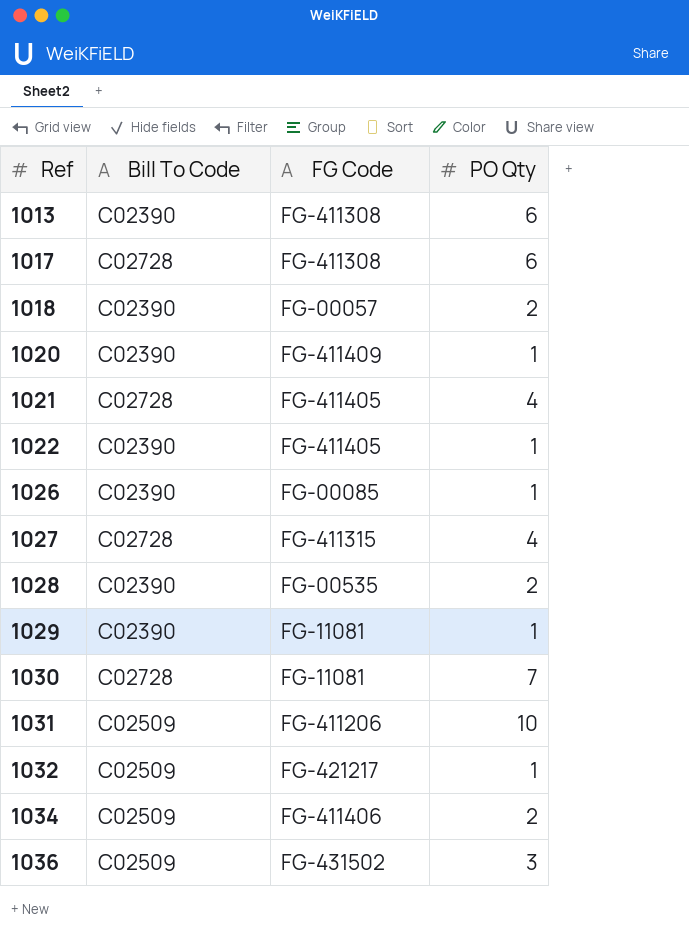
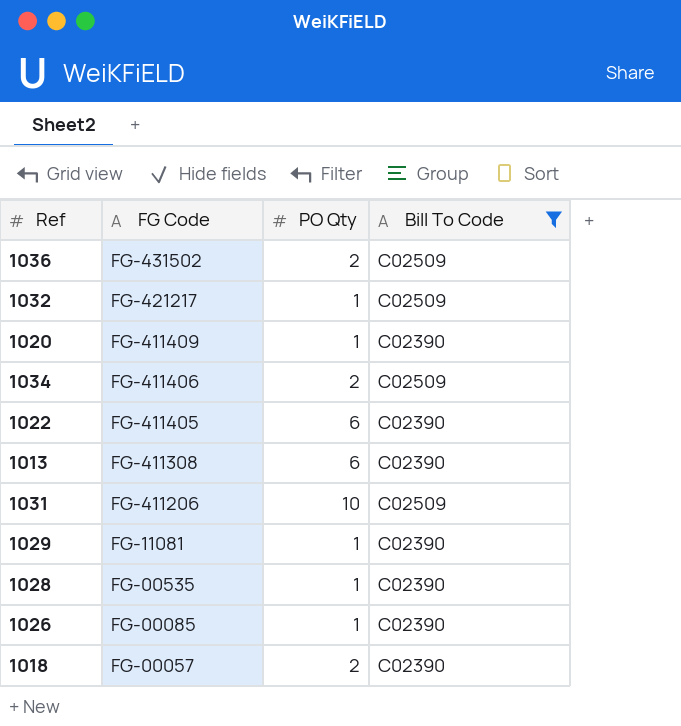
filter: none -> Bill To Code != C02728
row order: Ref ascending -> FG Code descending
column Bill To Code | position: 2 -> 4
1036 | PO Qty: 3 -> 2
1022 | PO Qty: 1 -> 6
1028 | PO Qty: 2 -> 1

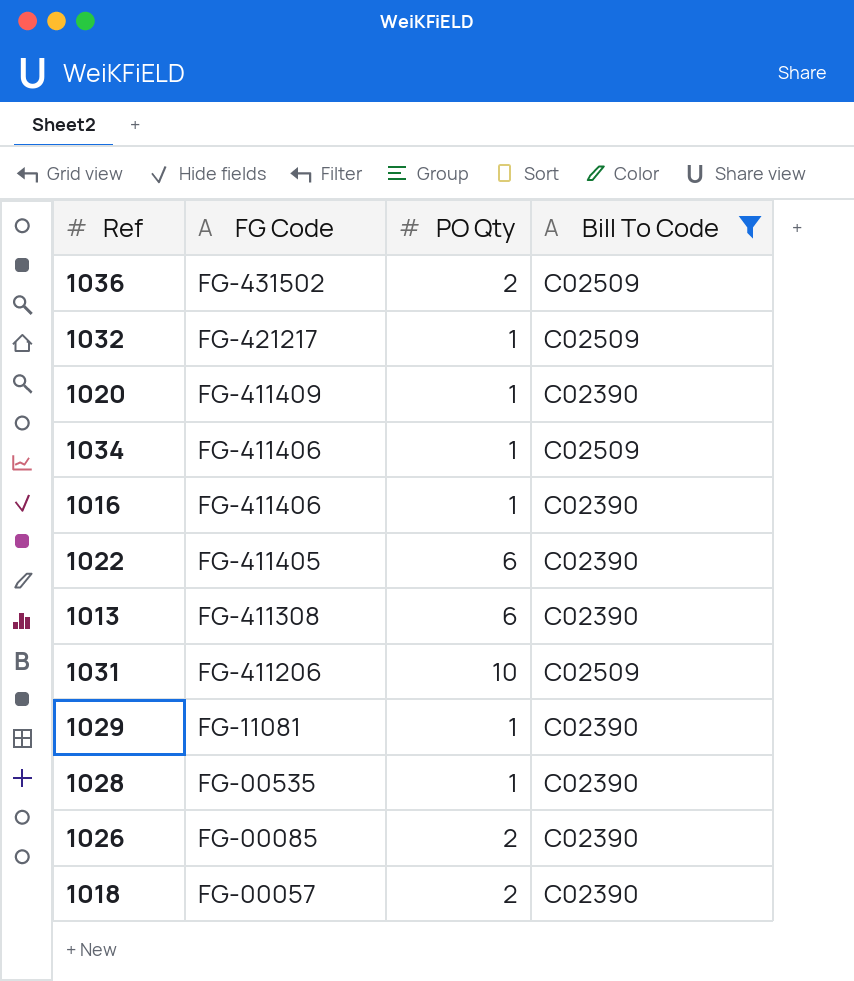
1034 | PO Qty: 2 -> 1
row 1016: none -> FG-411406 | 1 | C02390
1026 | PO Qty: 1 -> 2

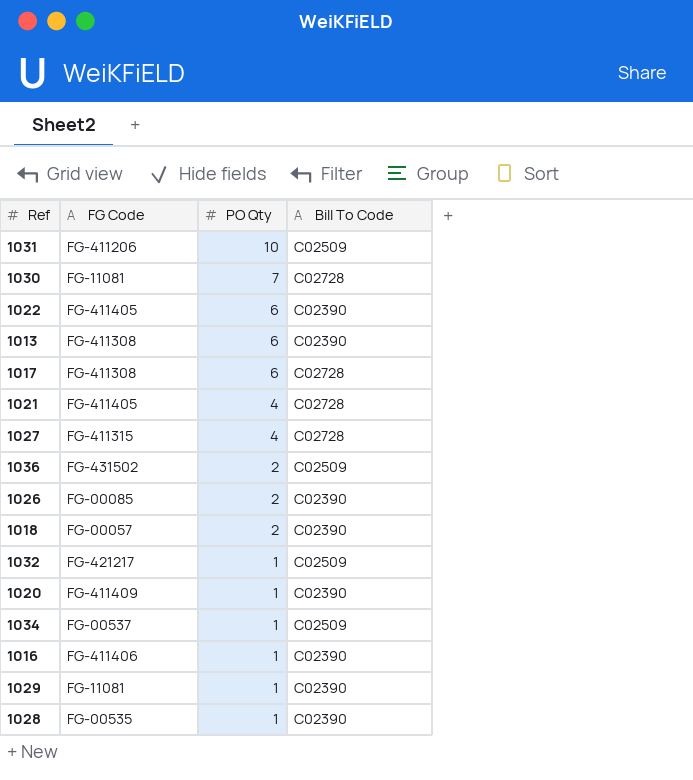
filter: Bill To Code != C02728 -> none
row order: FG Code descending -> PO Qty descending
1034 | FG Code: FG-411406 -> FG-00537

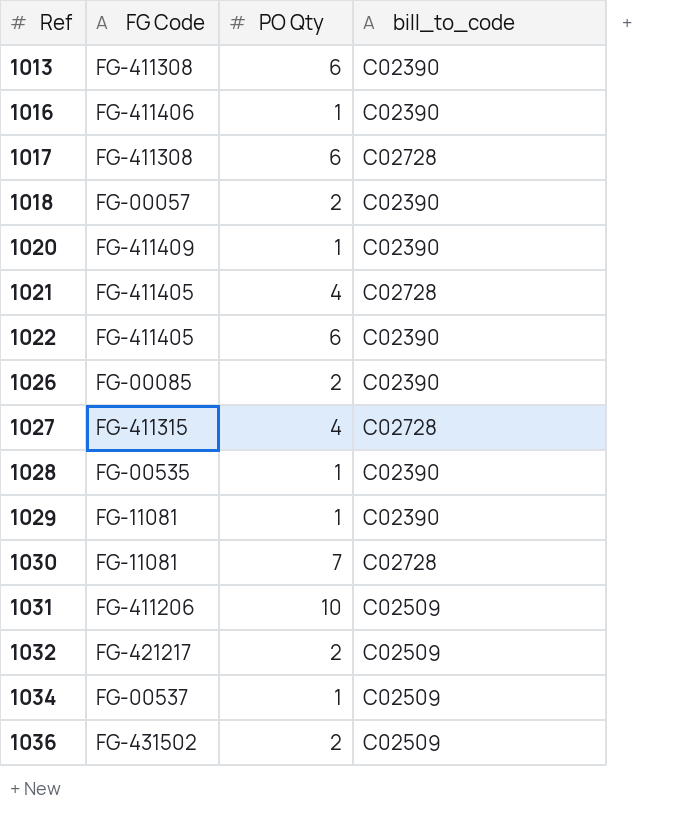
row order: PO Qty descending -> Ref ascending
column name: Bill To Code -> bill_to_code
1032 | PO Qty: 1 -> 2

